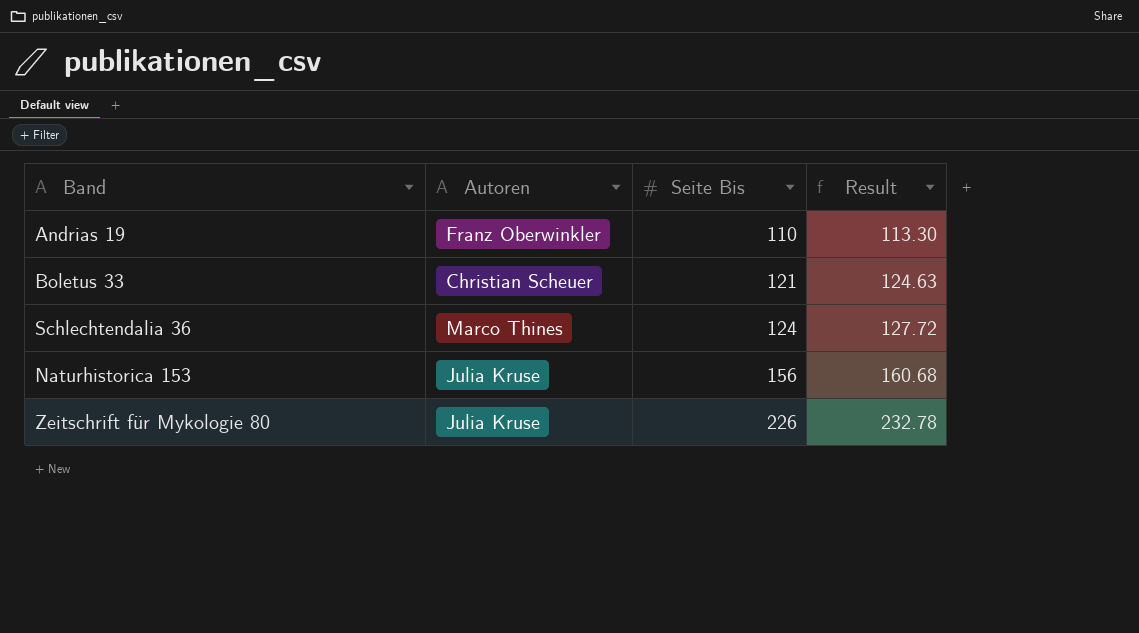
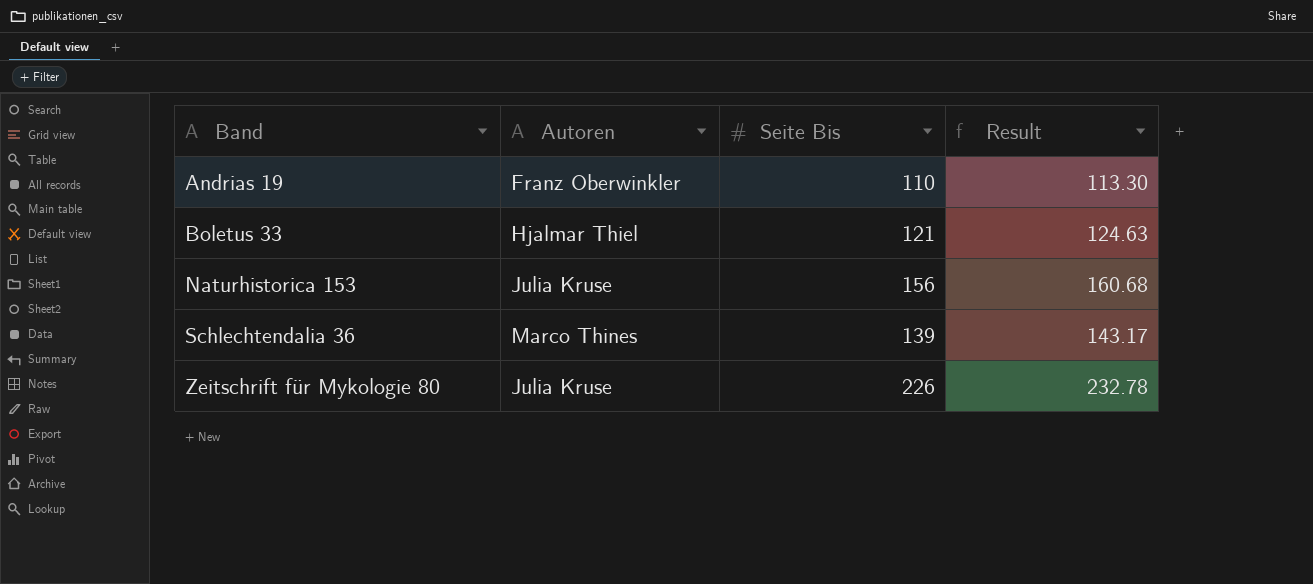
row order: Seite Bis ascending -> Band ascending
Boletus 33 | Autoren: Christian Scheuer -> Hjalmar Thiel
Schlechtendalia 36 | Seite Bis: 124 -> 139
Schlechtendalia 36 | Result: 127.72 -> 143.17

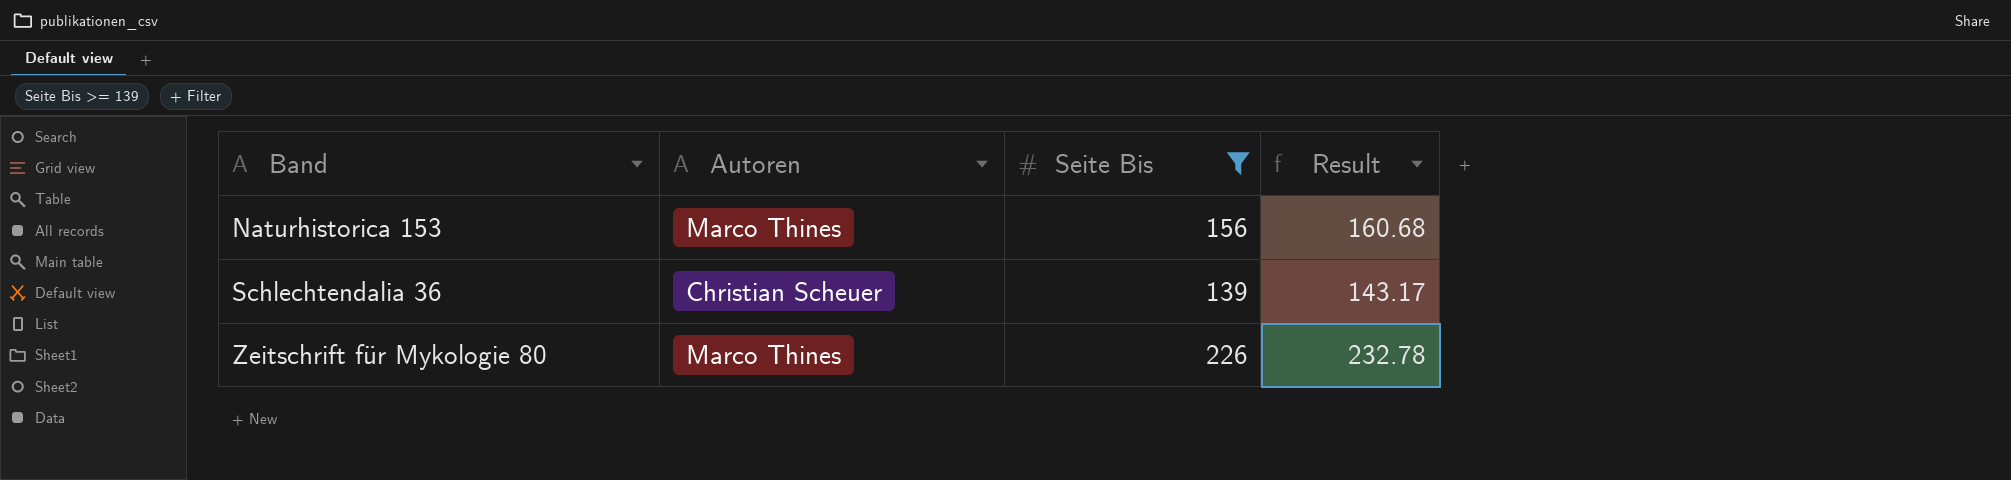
filter: none -> Seite Bis >= 139
Naturhistorica 153 | Autoren: Julia Kruse -> Marco Thines
Schlechtendalia 36 | Autoren: Marco Thines -> Christian Scheuer
Zeitschrift für Mykologie 80 | Autoren: Julia Kruse -> Marco Thines

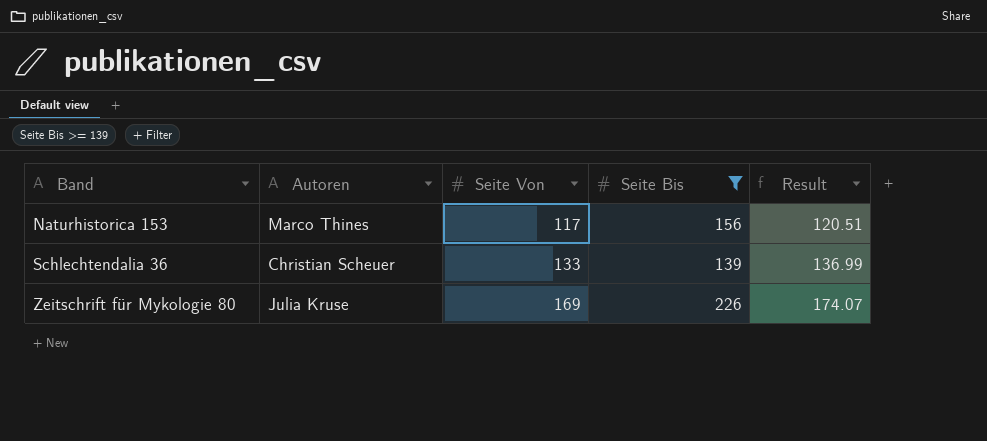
column Seite Von | position: none -> 3
column Result | formula: [Seite Bis] * 1.03 -> [Seite Von] * 1.03
Zeitschrift für Mykologie 80 | Autoren: Marco Thines -> Julia Kruse

